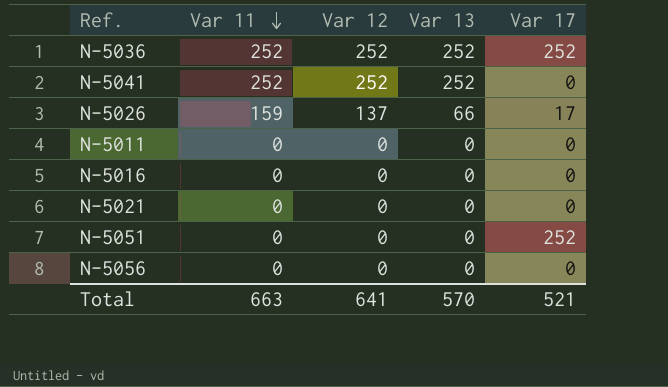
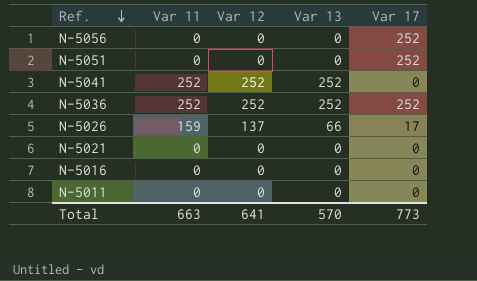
row order: Var 11 descending -> Ref. descending
N-5056 | Var 17: 0 -> 252
Total | Var 17: 521 -> 773

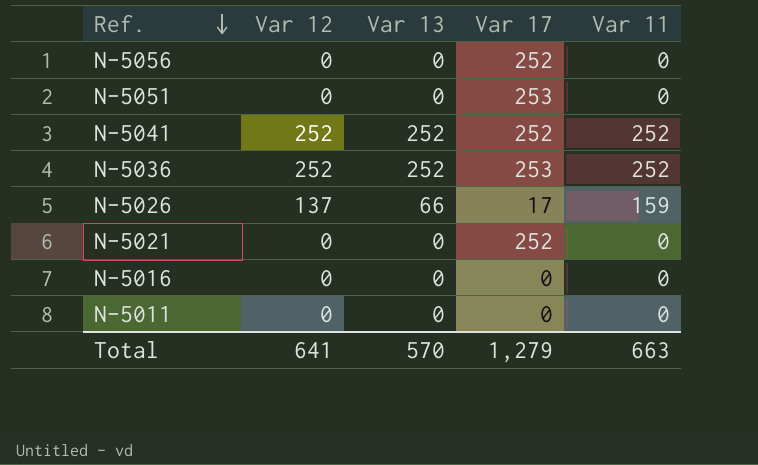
column Var 11 | position: 2 -> 5
N-5051 | Var 17: 252 -> 253
N-5041 | Var 17: 0 -> 252
N-5036 | Var 17: 252 -> 253
N-5021 | Var 17: 0 -> 252
Total | Var 17: 773 -> 1,279

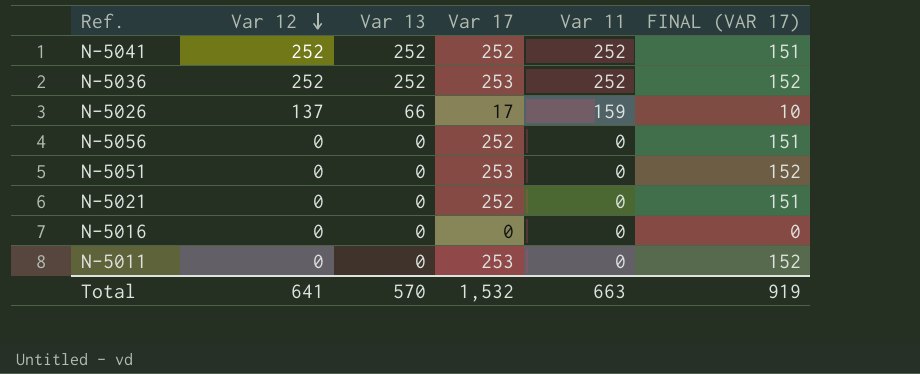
row order: Ref. descending -> Var 12 descending
column FINAL (VAR 17) | formula: none -> [Var 17] * 0.6
N-5011 | Var 17: 0 -> 253
Total | Var 17: 1,279 -> 1,532

